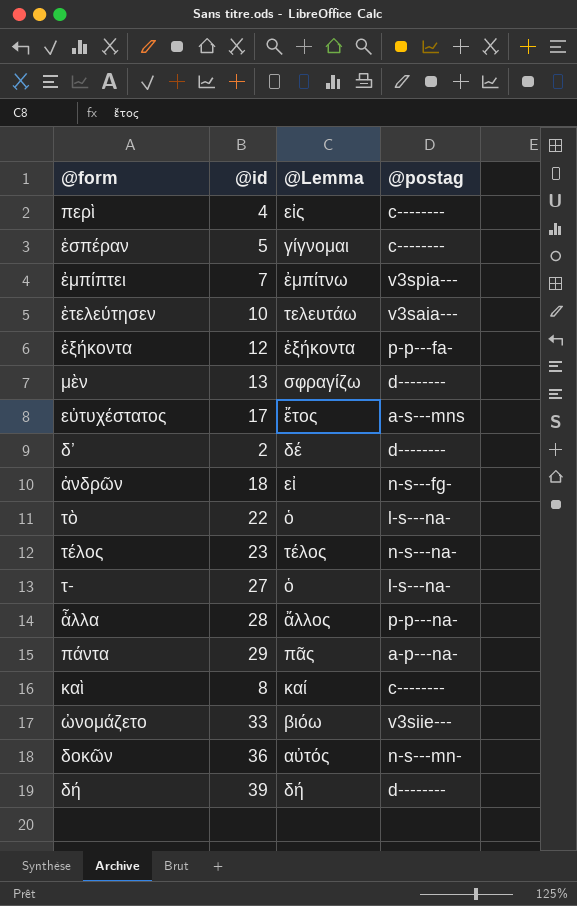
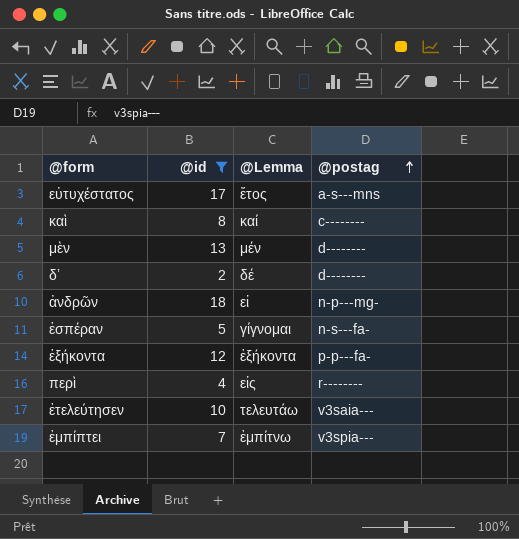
filter: none -> @id <= 18
row order: none -> @postag ascending
μὲν | @Lemma: σφραγίζω -> μέν
ἀνδρῶν | @postag: n-s---fg- -> n-p---mg-
ἑσπέραν | @postag: c-------- -> n-s---fa-
περὶ | @postag: c-------- -> r--------

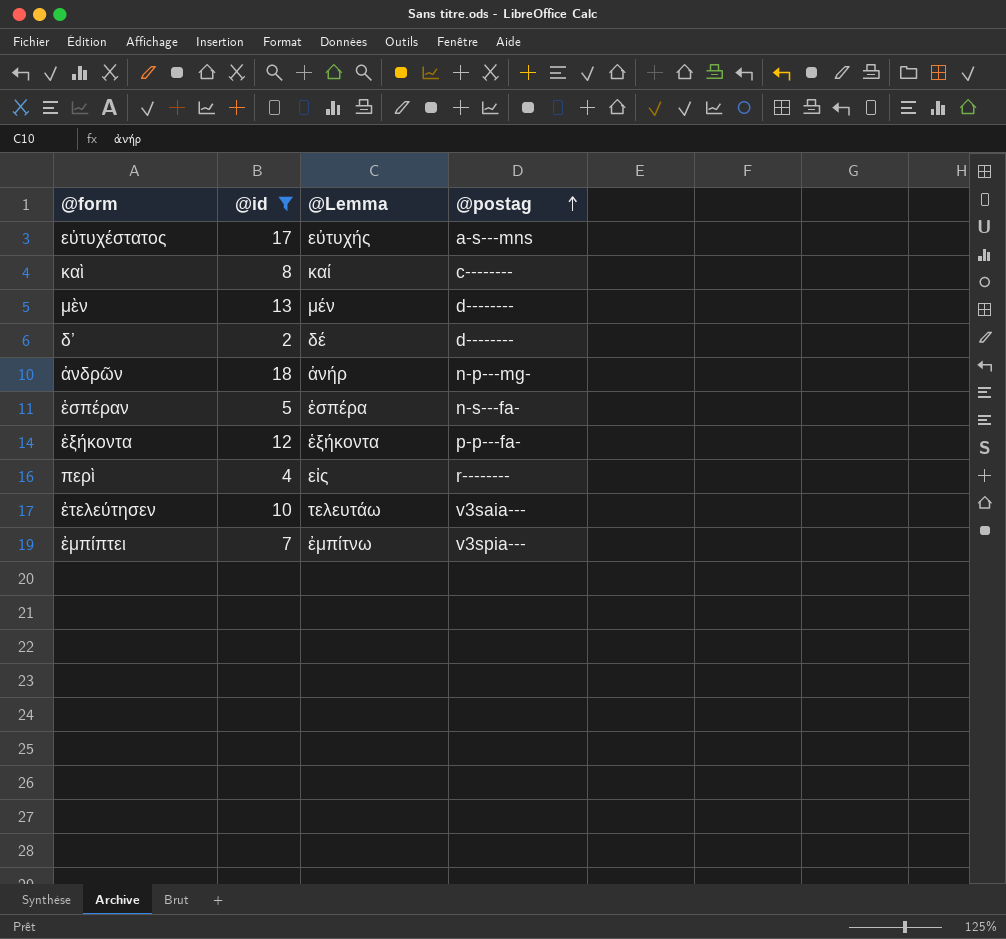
εὐτυχέστατος | @Lemma: ἔτος -> εὐτυχής
ἀνδρῶν | @Lemma: εἰ -> ἀνήρ
ἑσπέραν | @Lemma: γίγνομαι -> ἑσπέρα

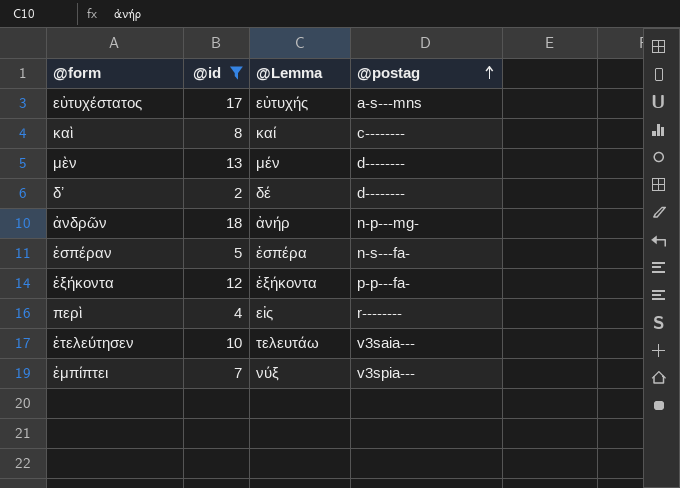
ἐμπίπτει | @Lemma: ἐμπίτνω -> νύξ

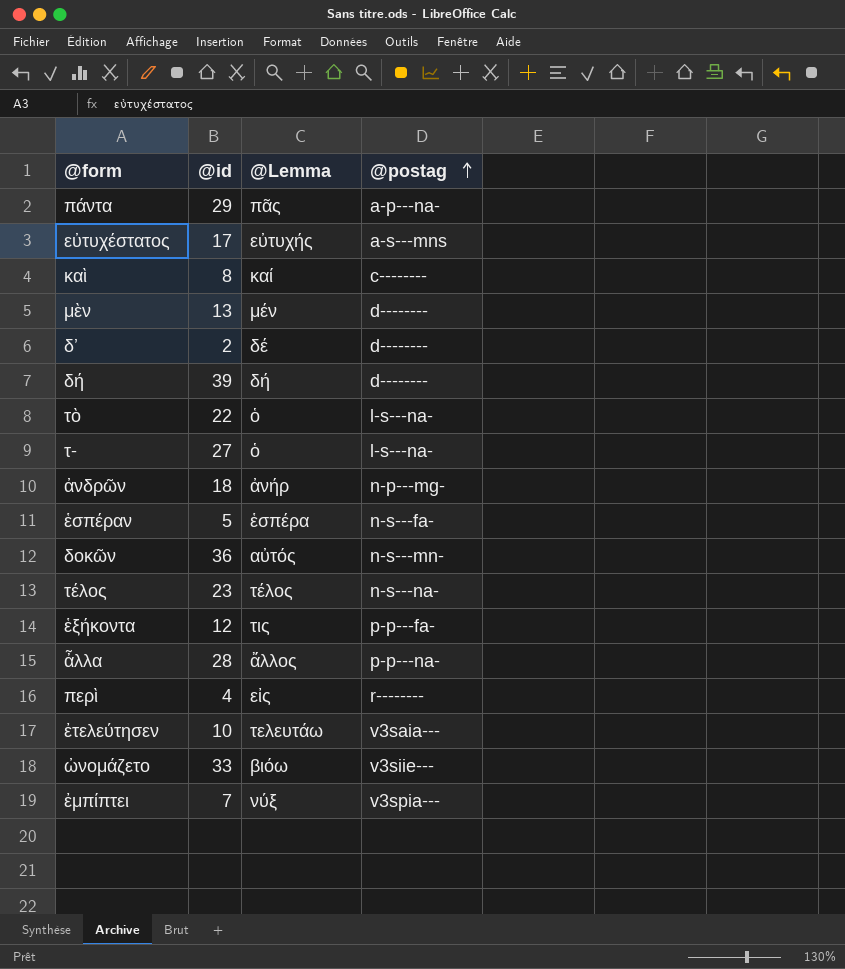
filter: @id <= 18 -> none
ἑξήκοντα | @Lemma: ἑξήκοντα -> τις

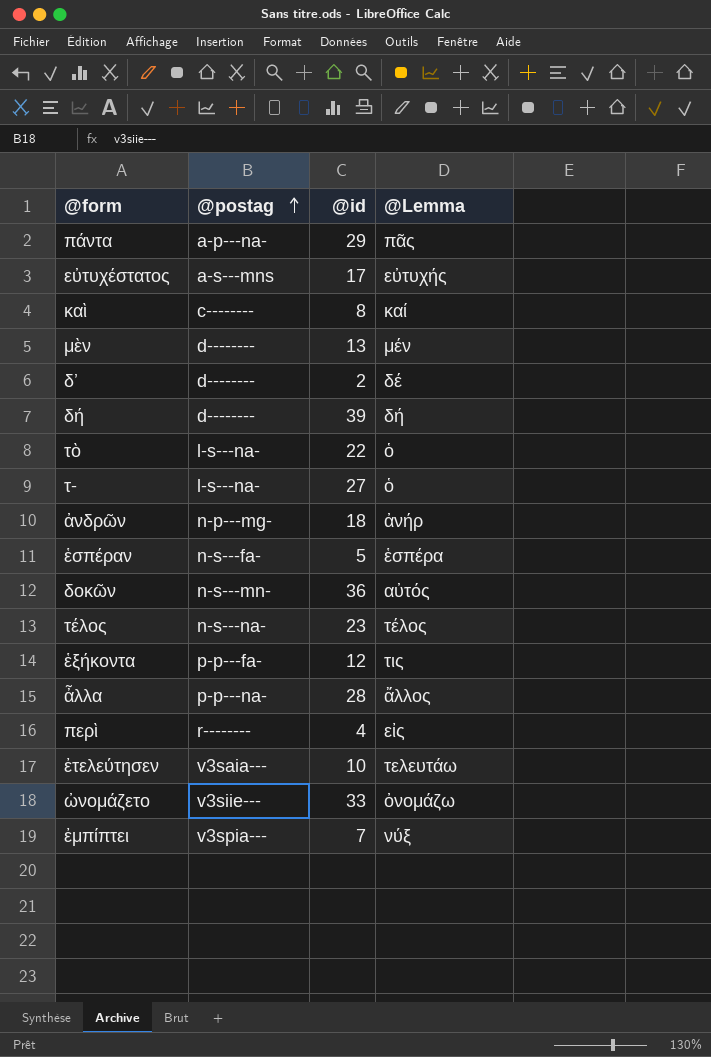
column @postag | position: 4 -> 2
ὠνομάζετο | @Lemma: βιόω -> ὀνομάζω

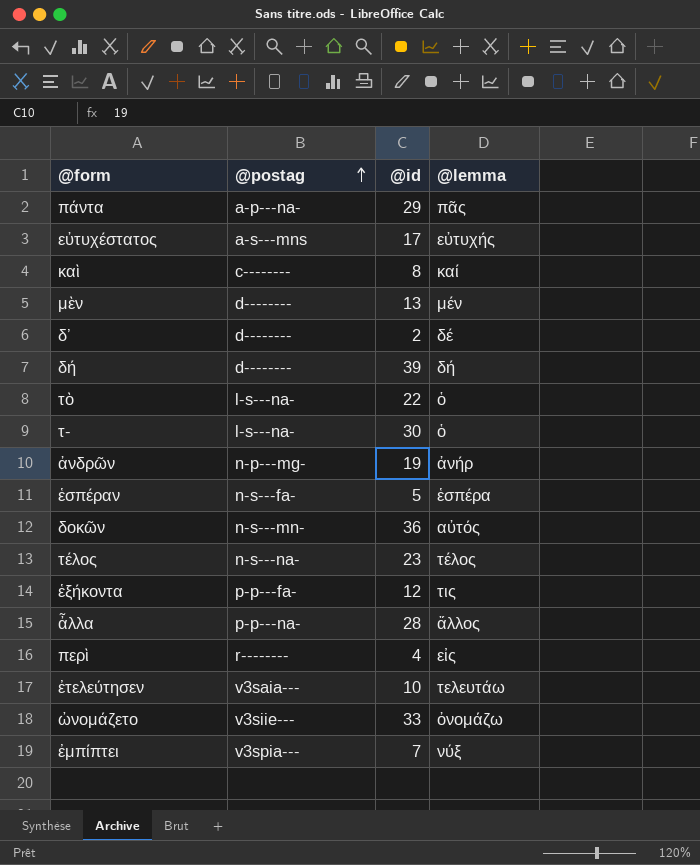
column name: @Lemma -> @lemma
τ- | @id: 27 -> 30
ἀνδρῶν | @id: 18 -> 19

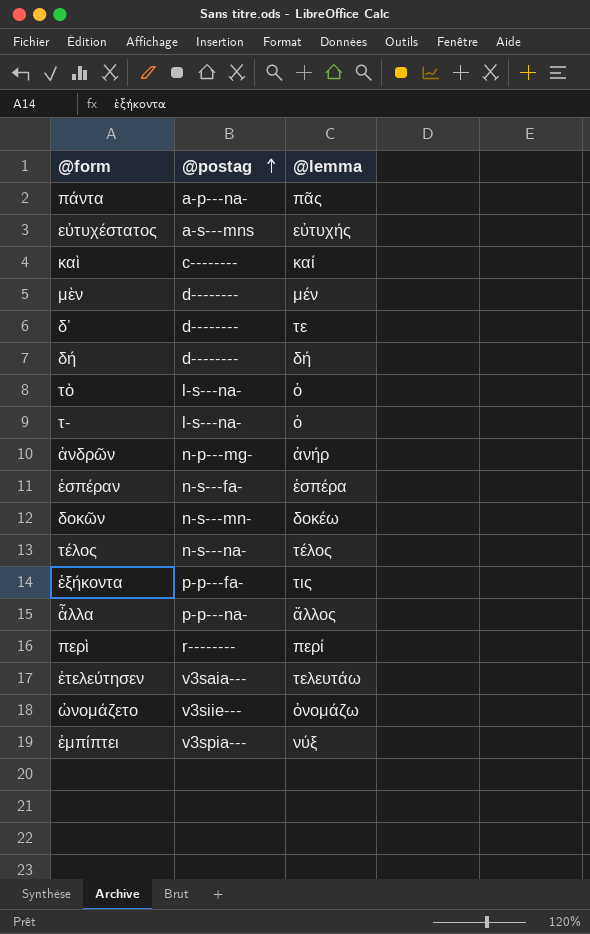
column @id | position: 3 -> none
δʼ | @lemma: δέ -> τε
δοκῶν | @lemma: αὐτός -> δοκέω
περὶ | @lemma: εἰς -> περί

